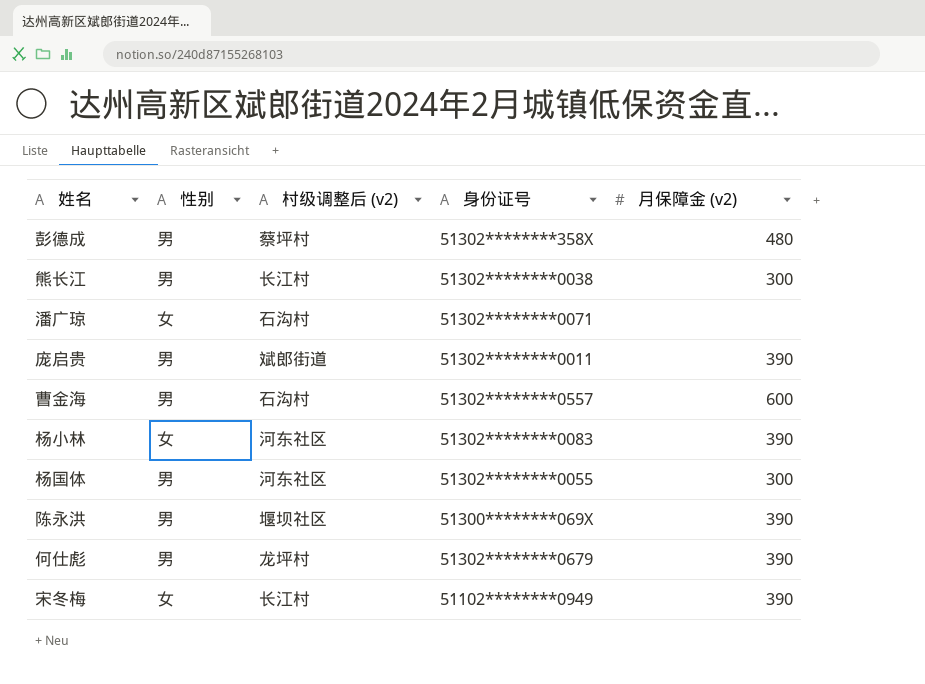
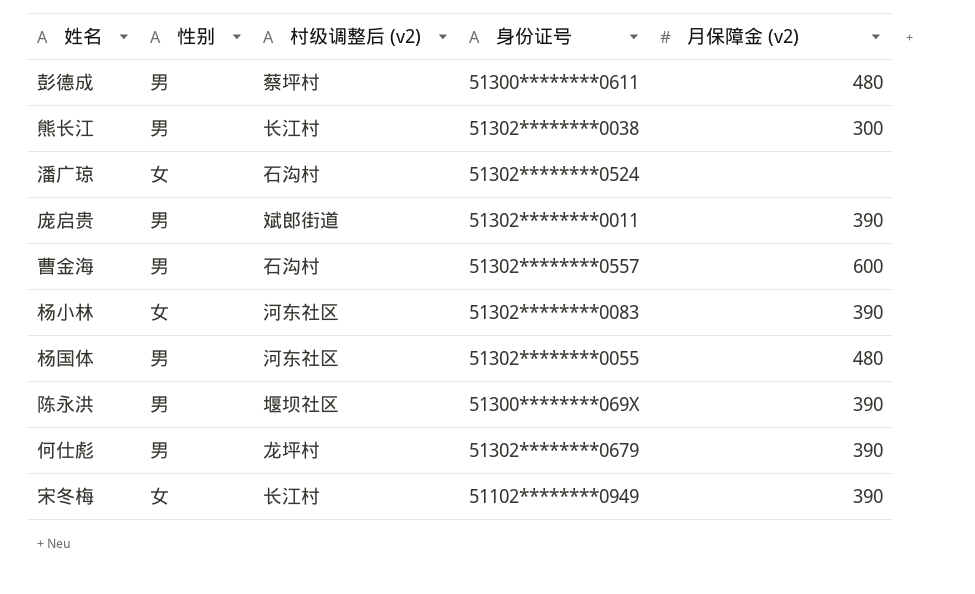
彭德成 | 身份证号: 51302********358X -> 51300********0611
潘广琼 | 身份证号: 51302********0071 -> 51302********0524
杨国体 | 月保障金 (v2): 300 -> 480

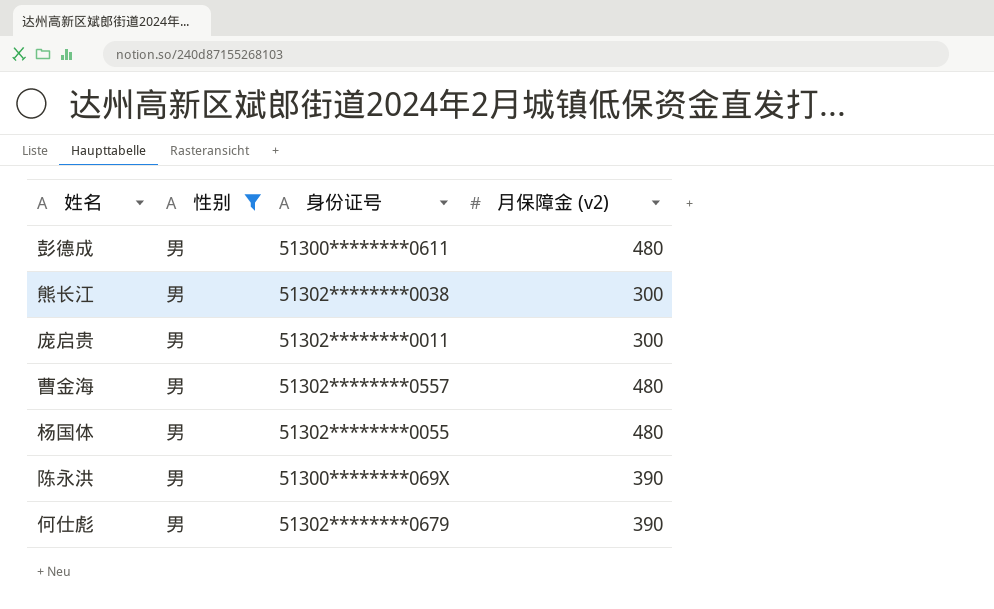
filter: none -> 性别 = 男
column 村级调整后 (v2) | position: 3 -> none
庞启贵 | 月保障金 (v2): 390 -> 300
曹金海 | 月保障金 (v2): 600 -> 480

